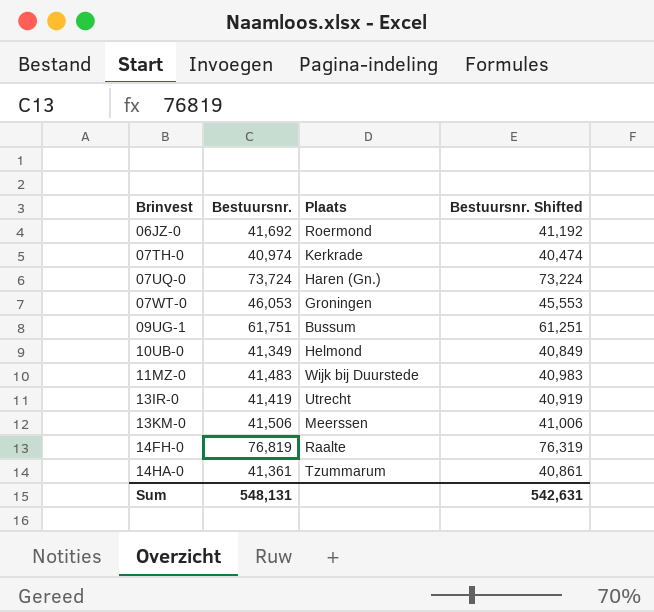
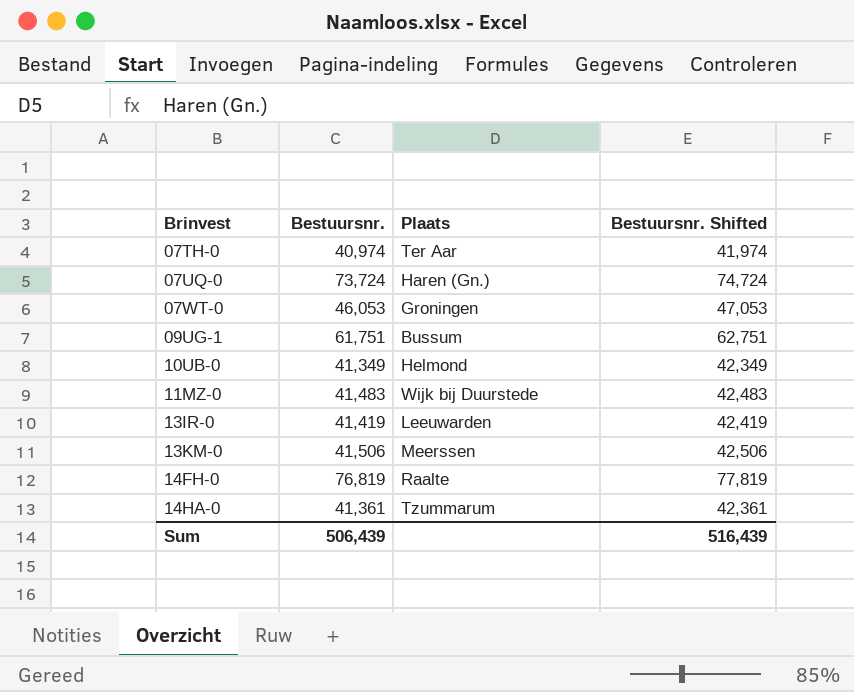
column Bestuursnr. Shifted | formula: [Bestuursnr.] - 500 -> [Bestuursnr.] + 1000
row 06JZ-0: 41,692 | Roermond | 41,192 -> none
07TH-0 | Plaats: Kerkrade -> Ter Aar
13IR-0 | Plaats: Utrecht -> Leeuwarden
Sum | Bestuursnr.: 548,131 -> 506,439
Sum | Bestuursnr. Shifted: 542,631 -> 516,439

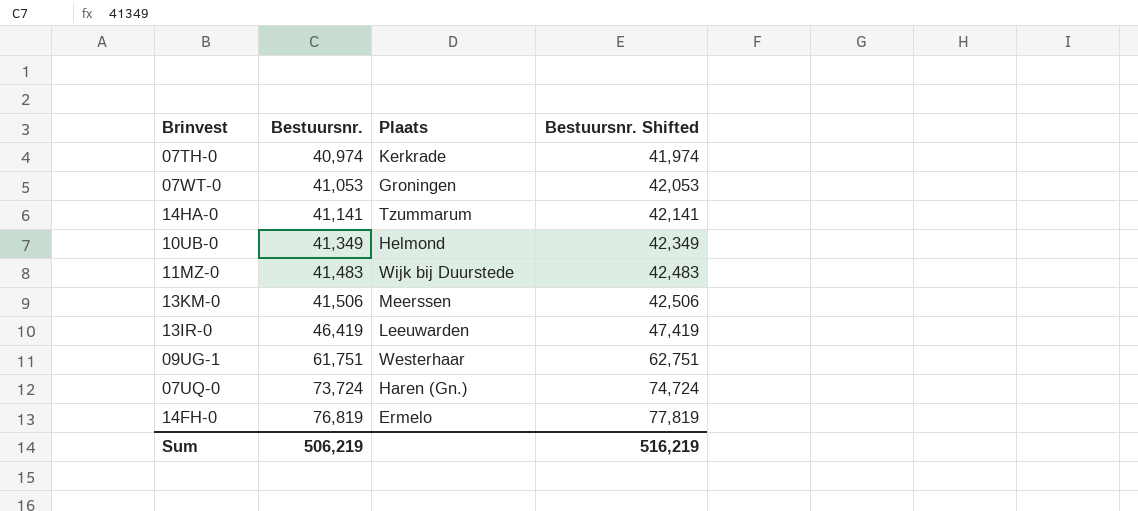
row order: Brinvest ascending -> Bestuursnr. ascending
07TH-0 | Plaats: Ter Aar -> Kerkrade
07WT-0 | Bestuursnr.: 46,053 -> 41,053
07WT-0 | Bestuursnr. Shifted: 47,053 -> 42,053
14HA-0 | Bestuursnr.: 41,361 -> 41,141
14HA-0 | Bestuursnr. Shifted: 42,361 -> 42,141
13IR-0 | Bestuursnr.: 41,419 -> 46,419
13IR-0 | Bestuursnr. Shifted: 42,419 -> 47,419
09UG-1 | Plaats: Bussum -> Westerhaar
14FH-0 | Plaats: Raalte -> Ermelo
Sum | Bestuursnr.: 506,439 -> 506,219
Sum | Bestuursnr. Shifted: 516,439 -> 516,219

